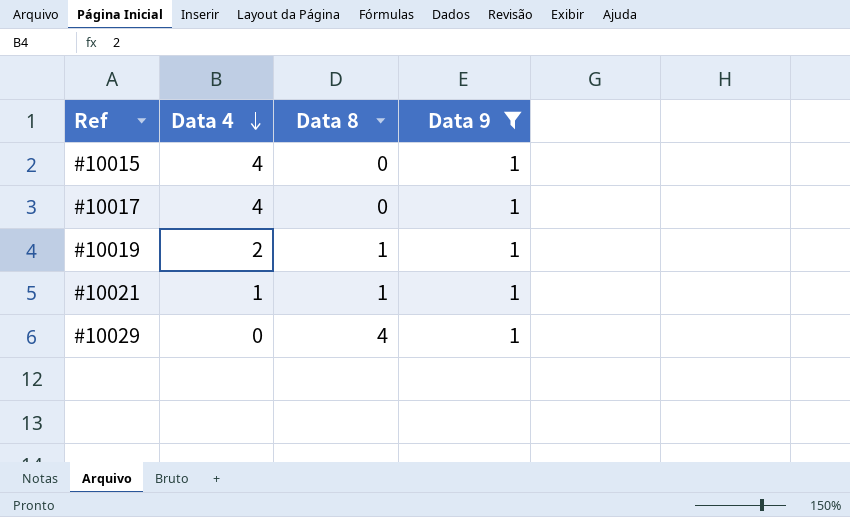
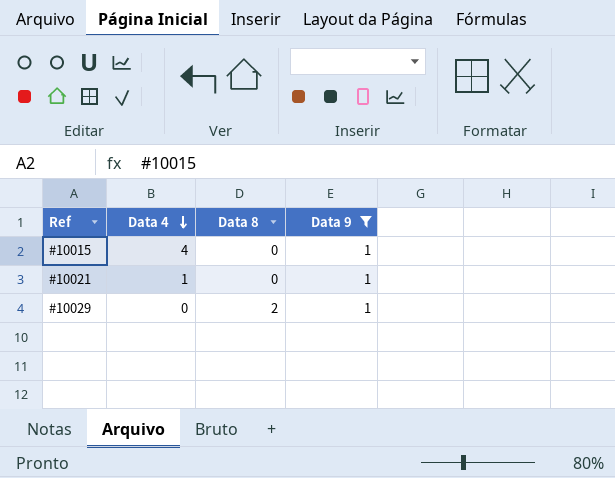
row #10017: 4 | 0 | 1 -> none
row #10019: 2 | 1 | 1 -> none
#10021 | Data 8: 1 -> 0
#10029 | Data 8: 4 -> 2

